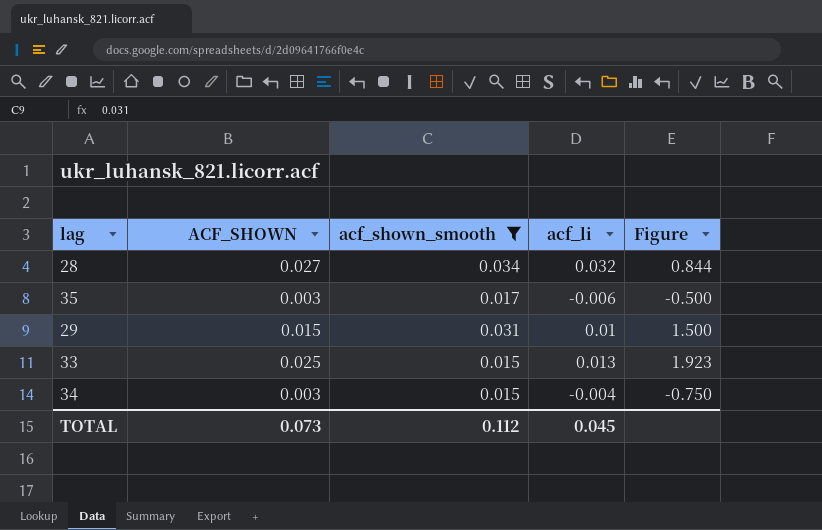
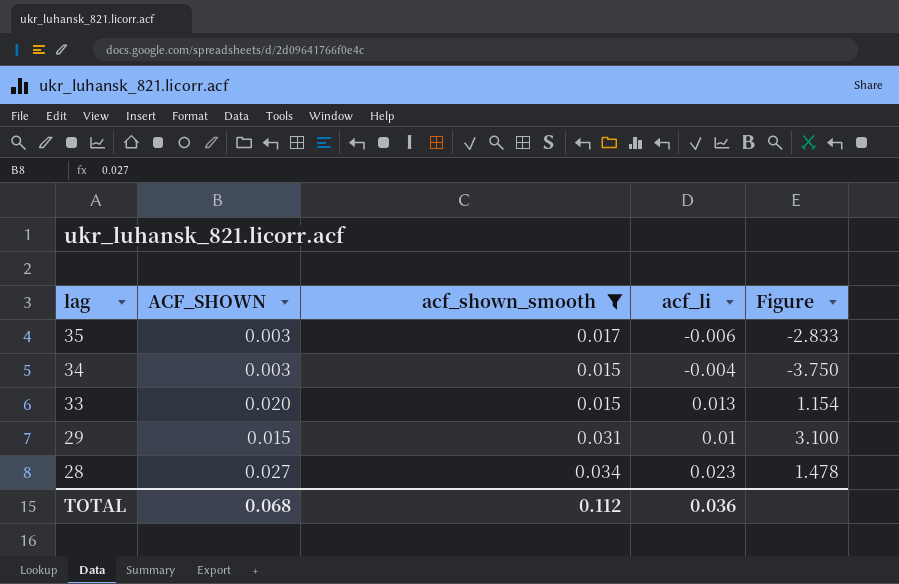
row order: none -> lag descending
column Figure | formula: [ACF_SHOWN] / [acf_li] -> [acf_shown_smooth] / [acf_li]
33 | ACF_SHOWN: 0.025 -> 0.020
28 | acf_li: 0.032 -> 0.023
TOTAL | ACF_SHOWN: 0.073 -> 0.068
TOTAL | acf_li: 0.045 -> 0.036

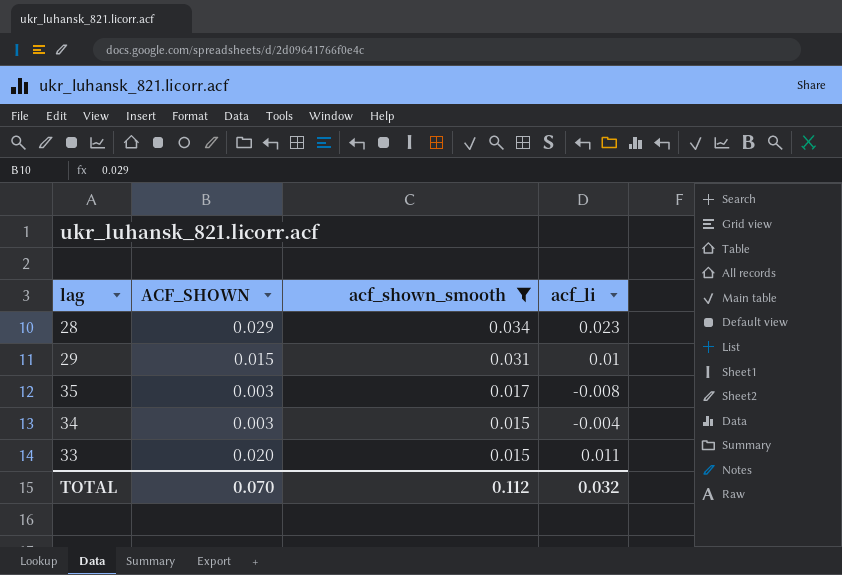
row order: lag descending -> acf_shown_smooth descending
column Figure | formula: [acf_shown_smooth] / [acf_li] -> none
28 | ACF_SHOWN: 0.027 -> 0.029
35 | acf_li: -0.006 -> -0.008
33 | acf_li: 0.013 -> 0.011
TOTAL | ACF_SHOWN: 0.068 -> 0.070
TOTAL | acf_li: 0.036 -> 0.032

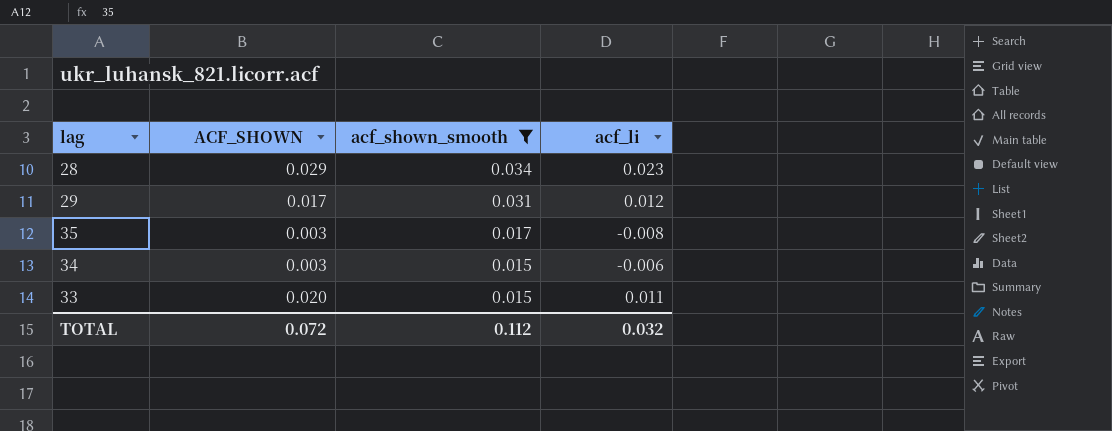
29 | ACF_SHOWN: 0.015 -> 0.017
29 | acf_li: 0.01 -> 0.012
34 | acf_li: -0.004 -> -0.006
TOTAL | ACF_SHOWN: 0.070 -> 0.072

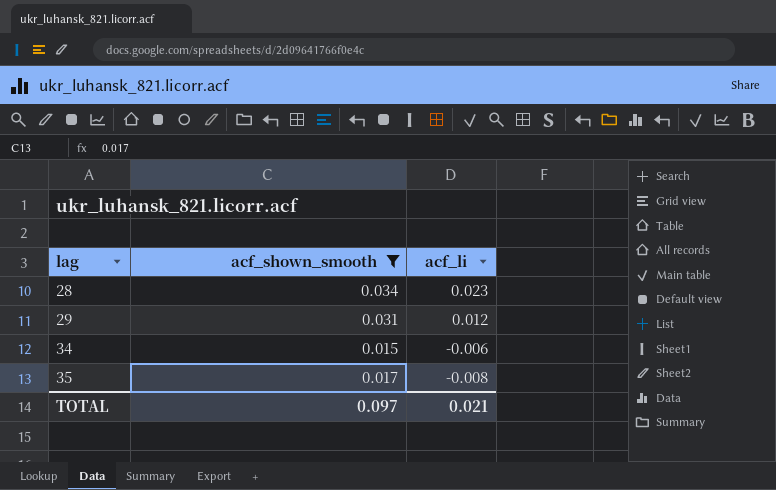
row order: acf_shown_smooth descending -> lag ascending
column ACF_SHOWN | position: 2 -> none
row 33: 0.020 | 0.015 | 0.011 -> none
TOTAL | acf_shown_smooth: 0.112 -> 0.097
TOTAL | acf_li: 0.032 -> 0.021

